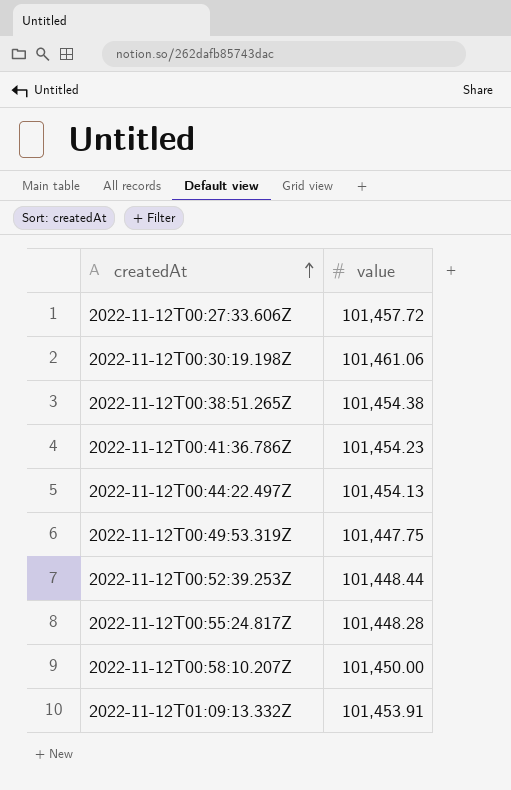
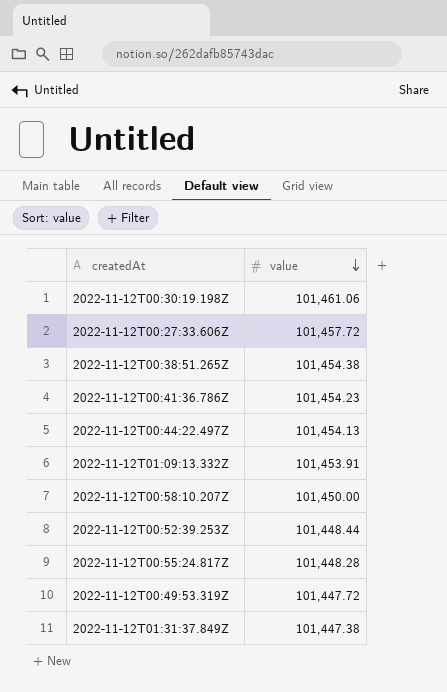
row order: createdAt ascending -> value descending
2022-11-12T00:49:53.319Z | value: 101,447.75 -> 101,447.72
row 2022-11-12T01:31:37.849Z: none -> 101,447.38

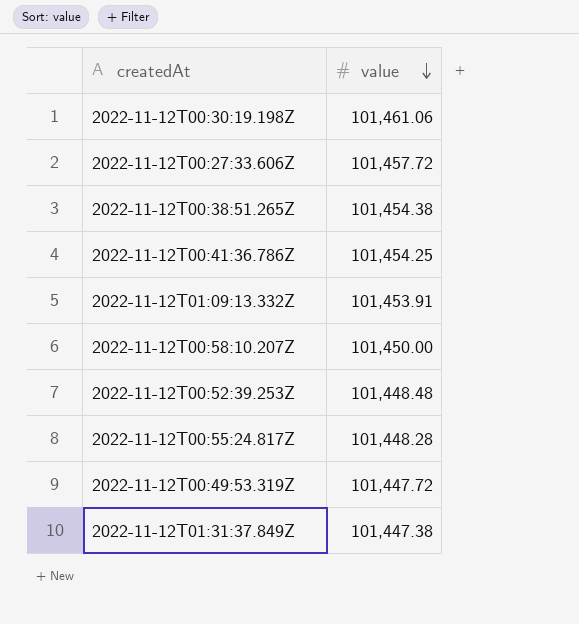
row 2022-11-12T00:44:22.497Z: 101,454.13 -> none
2022-11-12T00:41:36.786Z | value: 101,454.23 -> 101,454.25
2022-11-12T00:52:39.253Z | value: 101,448.44 -> 101,448.48

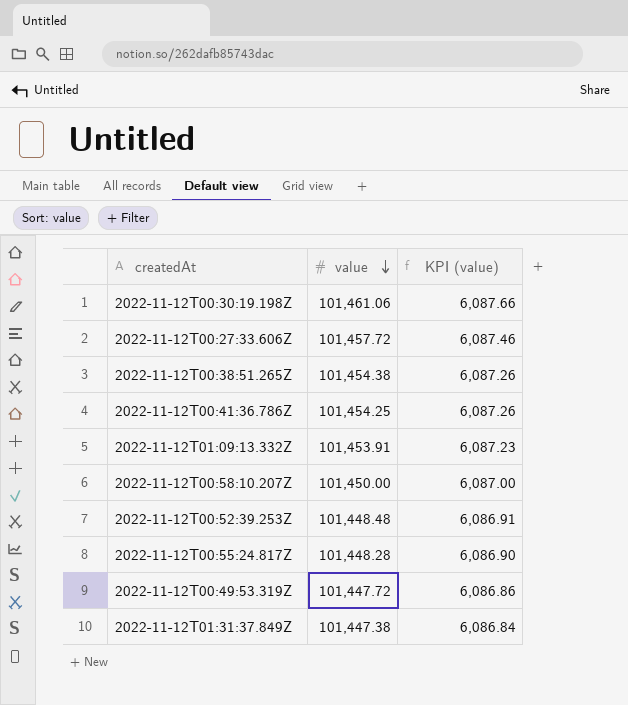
column KPI (value) | formula: none -> [value] * 0.06

